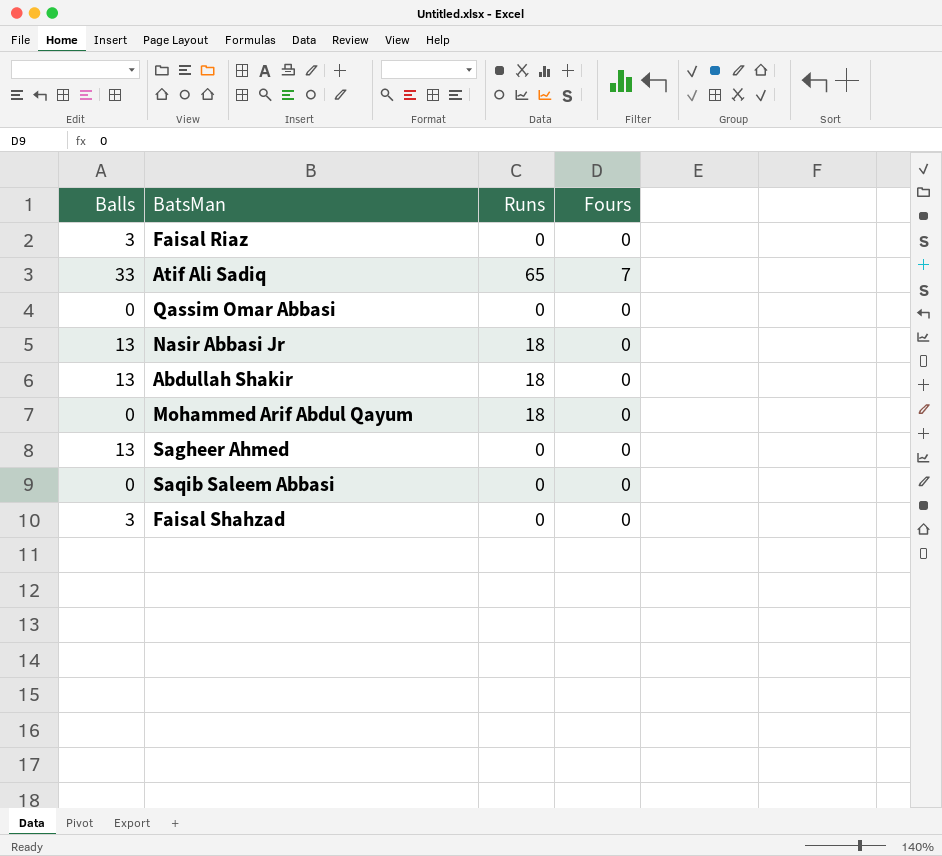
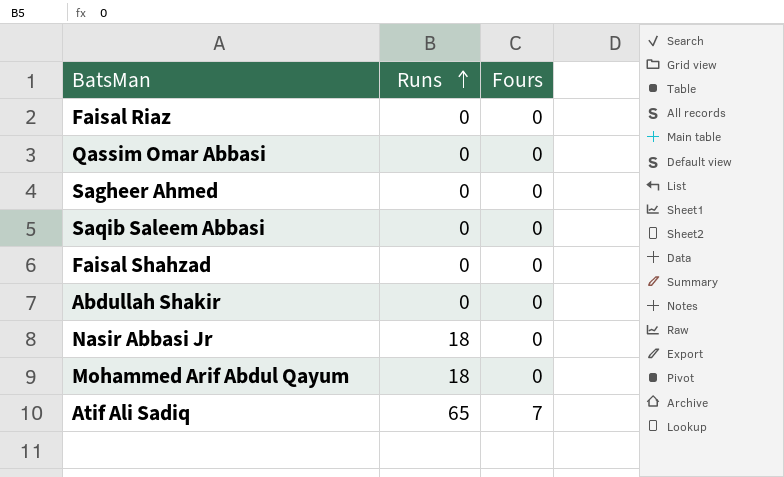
row order: none -> Runs ascending
column Balls | position: 1 -> none
Abdullah Shakir | Runs: 18 -> 0

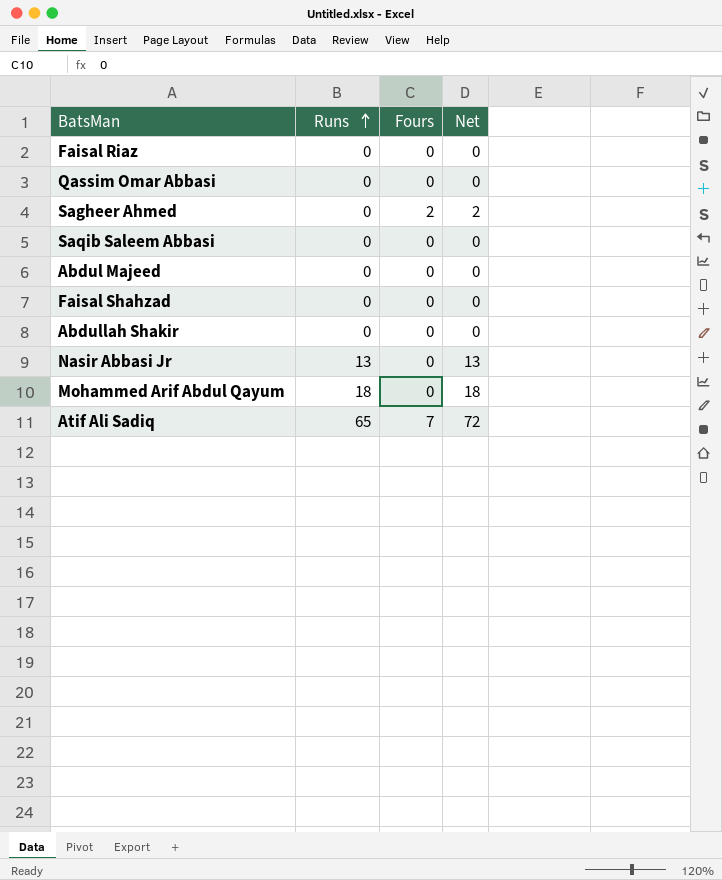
column Net | formula: none -> [Runs] + [Fours]
Sagheer Ahmed | Fours: 0 -> 2
row Abdul Majeed: none -> 0 | 0 | 0
Nasir Abbasi Jr | Runs: 18 -> 13

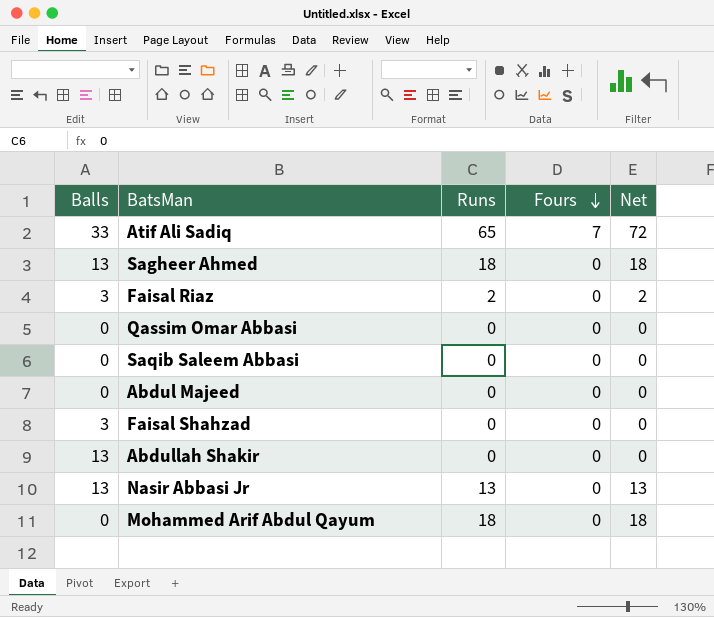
row order: Runs ascending -> Fours descending
column Balls | position: none -> 1
Sagheer Ahmed | Runs: 0 -> 18
Sagheer Ahmed | Fours: 2 -> 0
Sagheer Ahmed | Net: 2 -> 18
Faisal Riaz | Runs: 0 -> 2
Faisal Riaz | Net: 0 -> 2

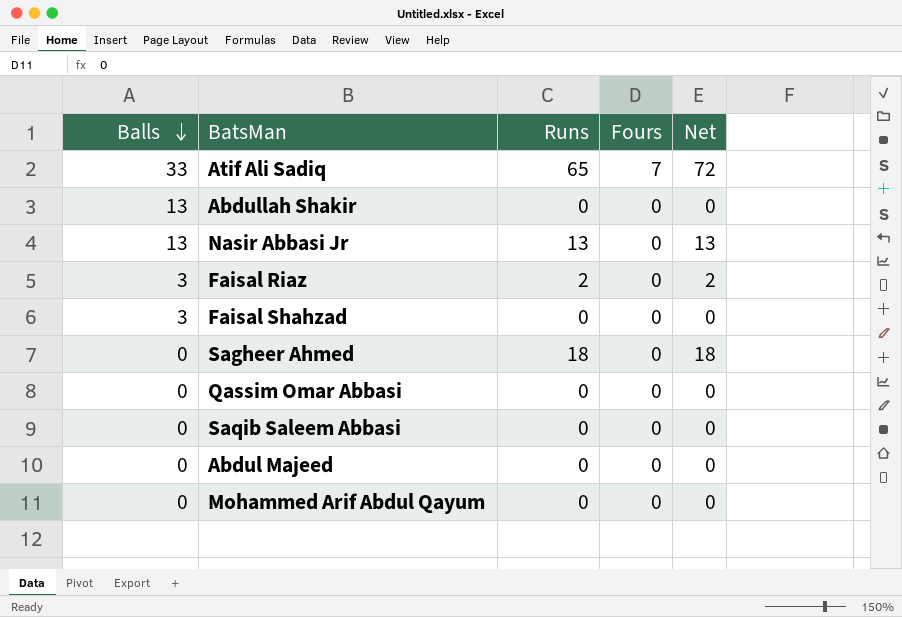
row order: Fours descending -> Balls descending
Sagheer Ahmed | Balls: 13 -> 0
Mohammed Arif Abdul Qayum | Runs: 18 -> 0
Mohammed Arif Abdul Qayum | Net: 18 -> 0

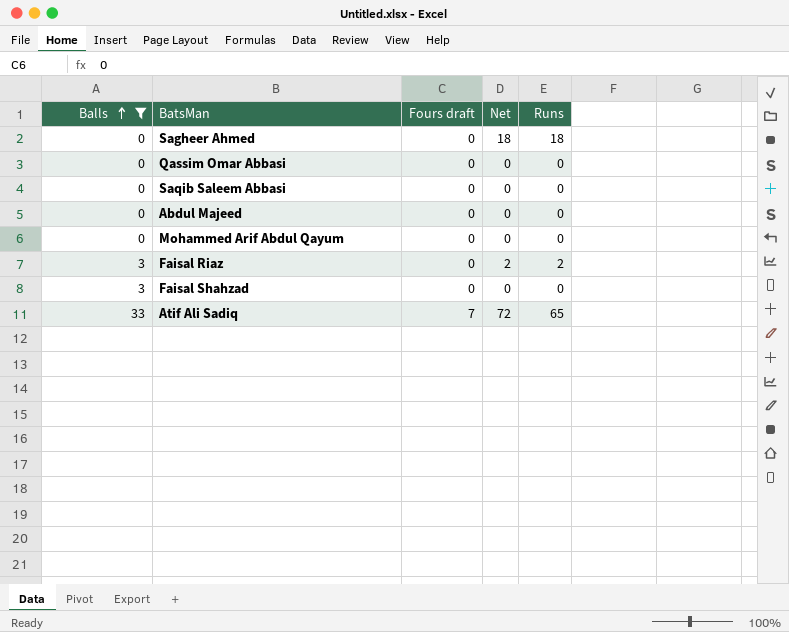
filter: none -> Balls != 13
row order: Balls descending -> Balls ascending
column name: Fours -> Fours draft
column Runs | position: 3 -> 5

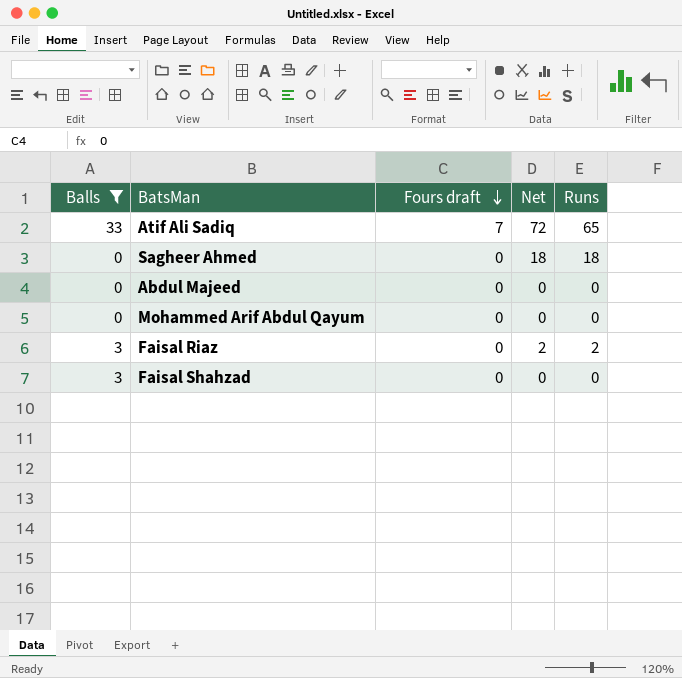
row order: Balls ascending -> Fours draft descending
row Qassim Omar Abbasi: 0 | 0 | 0 | 0 -> none
row Saqib Saleem Abbasi: 0 | 0 | 0 | 0 -> none

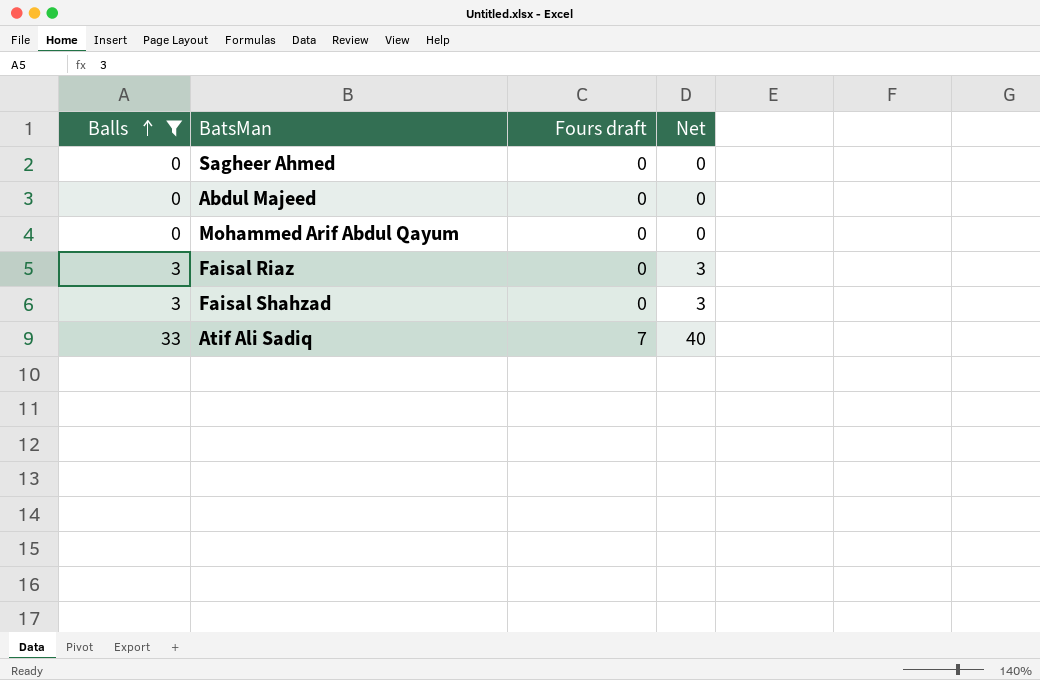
row order: Fours draft descending -> Balls ascending
column Runs | position: 5 -> none
column Net | formula: [Fours draft] + [Runs] -> [Balls] + [Fours draft]

